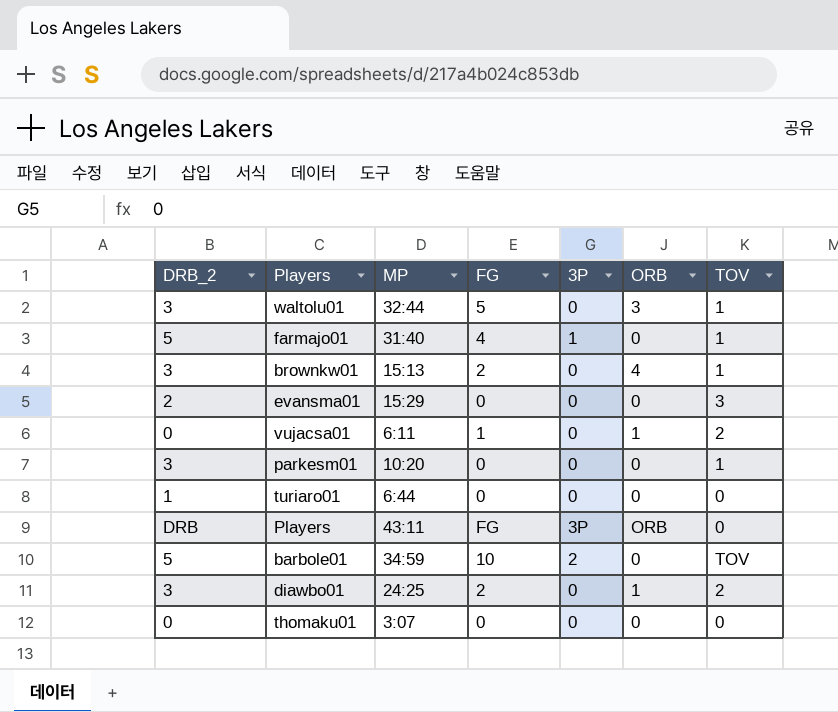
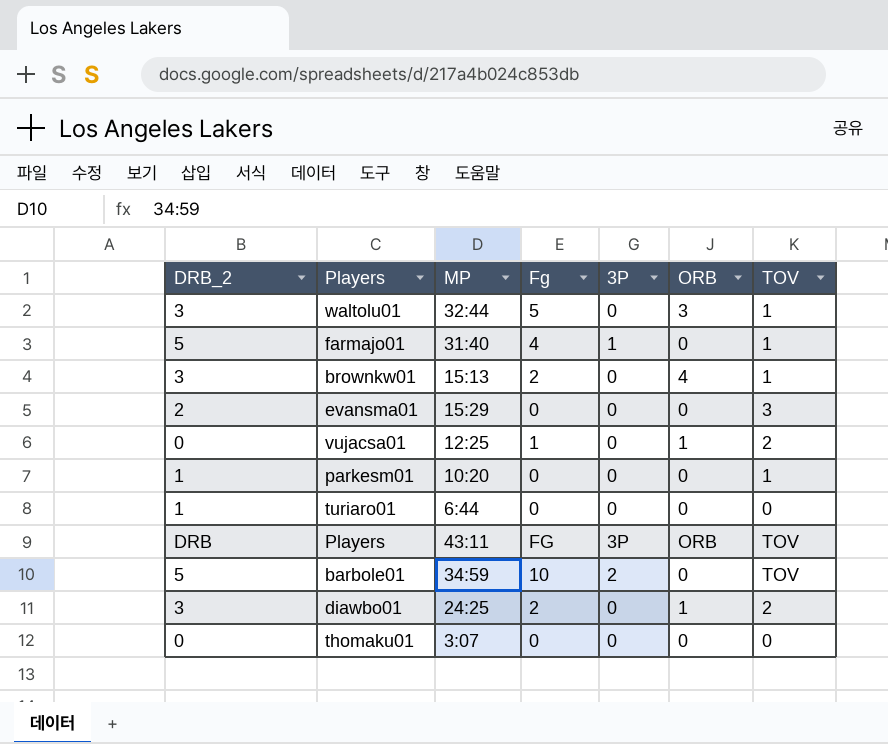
column name: FG -> Fg
vujacsa01 | MP: 6:11 -> 12:25
parkesm01 | DRB_2: 3 -> 1
Players | TOV: 0 -> TOV

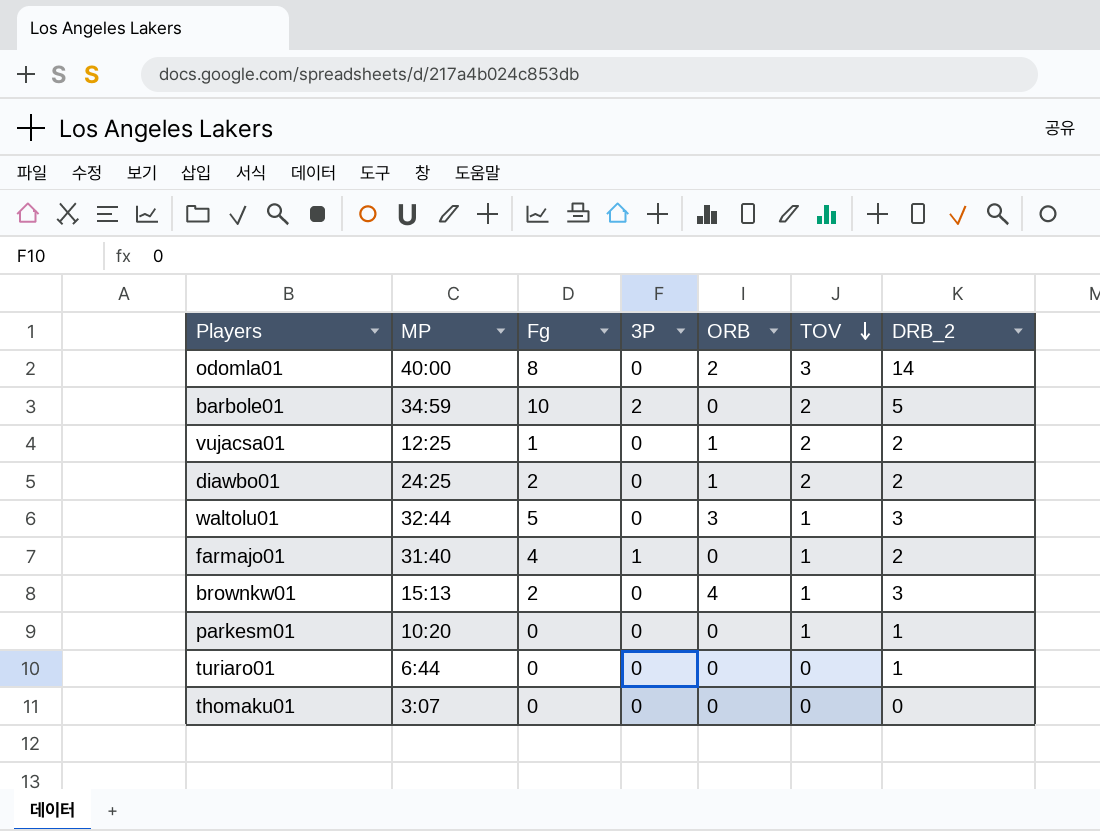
row order: none -> TOV descending
column DRB_2 | position: 1 -> 7
row evansma01: 2 | 15:29 | 0 | 0 | 0 | 3 -> none
row Players: DRB | 43:11 | FG | 3P | ORB | TOV -> none
row odomla01: none -> 40:00 | 8 | 0 | 2 | 3 | 14
barbole01 | TOV: TOV -> 2
vujacsa01 | DRB_2: 0 -> 2
diawbo01 | DRB_2: 3 -> 2
farmajo01 | DRB_2: 5 -> 2

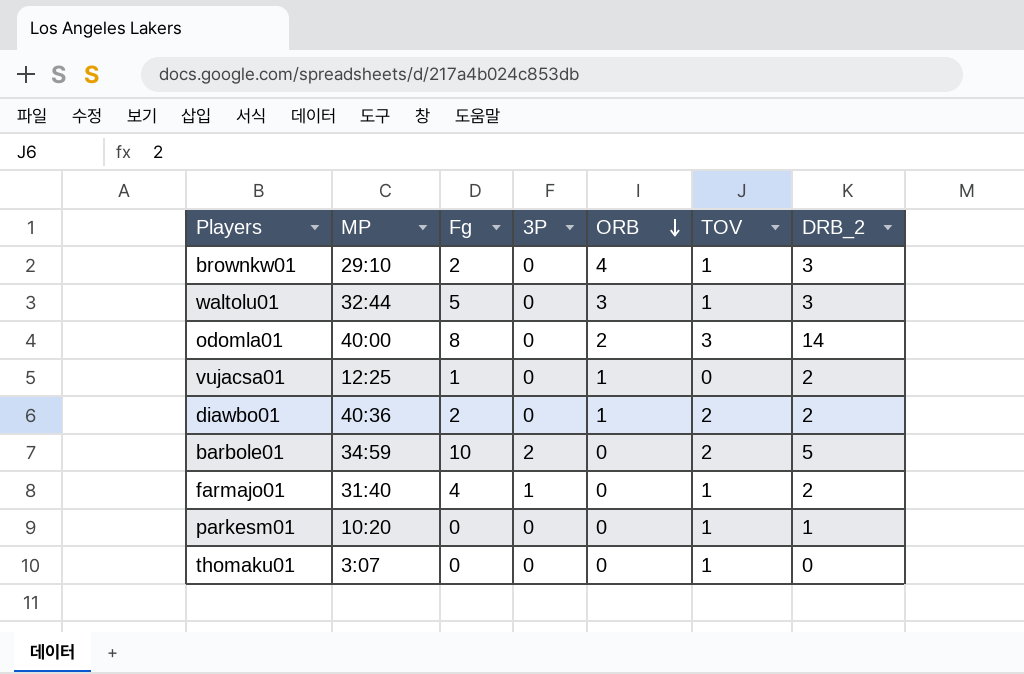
row order: TOV descending -> ORB descending
row turiaro01: 6:44 | 0 | 0 | 0 | 0 | 1 -> none
brownkw01 | MP: 15:13 -> 29:10
vujacsa01 | TOV: 2 -> 0
diawbo01 | MP: 24:25 -> 40:36
thomaku01 | TOV: 0 -> 1

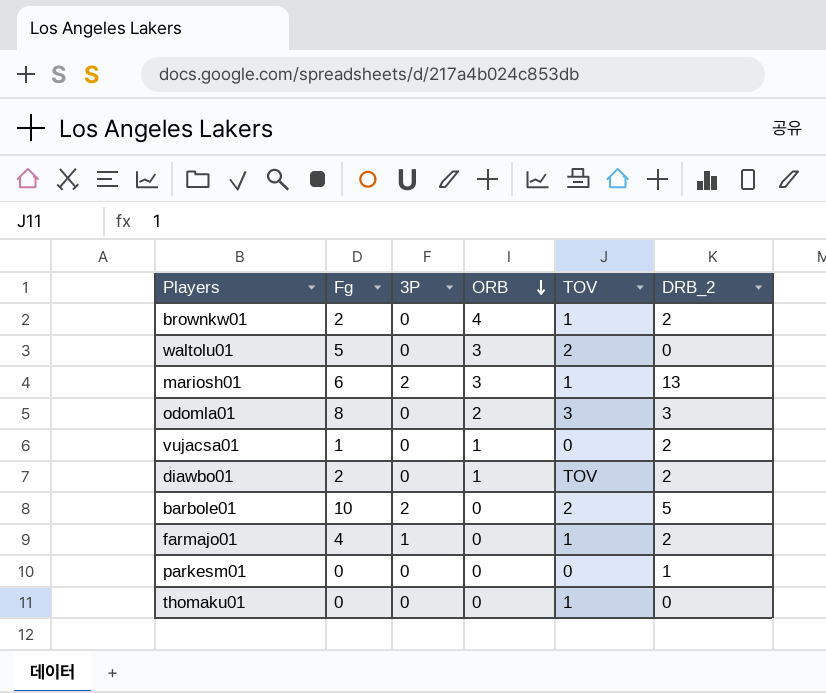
column MP | position: 2 -> none
brownkw01 | DRB_2: 3 -> 2
waltolu01 | TOV: 1 -> 2
waltolu01 | DRB_2: 3 -> 0
row mariosh01: none -> 6 | 2 | 3 | 1 | 13
odomla01 | DRB_2: 14 -> 3
diawbo01 | TOV: 2 -> TOV
parkesm01 | TOV: 1 -> 0

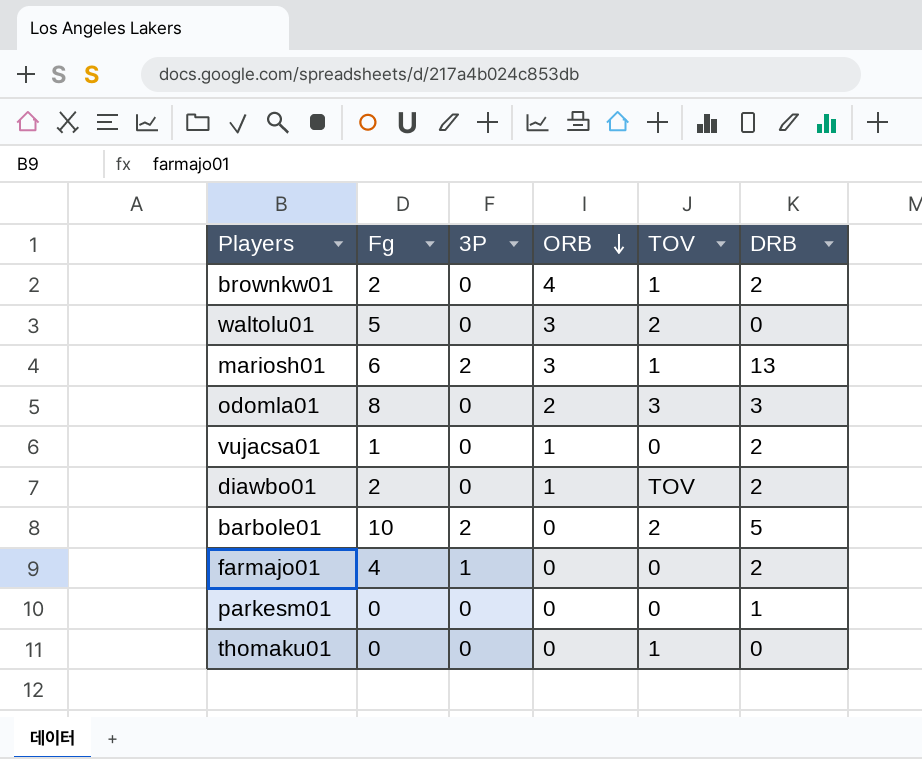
column name: DRB_2 -> DRB
farmajo01 | TOV: 1 -> 0

